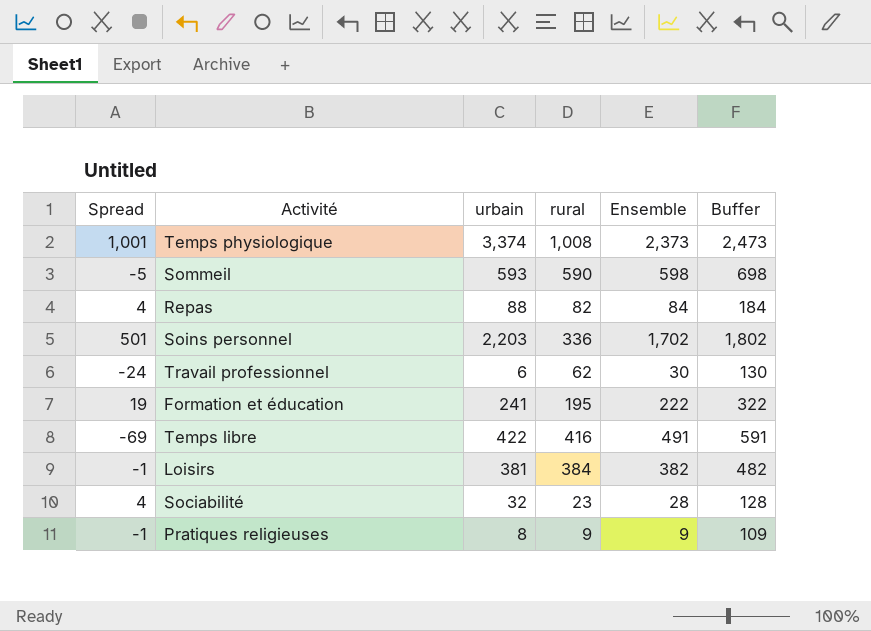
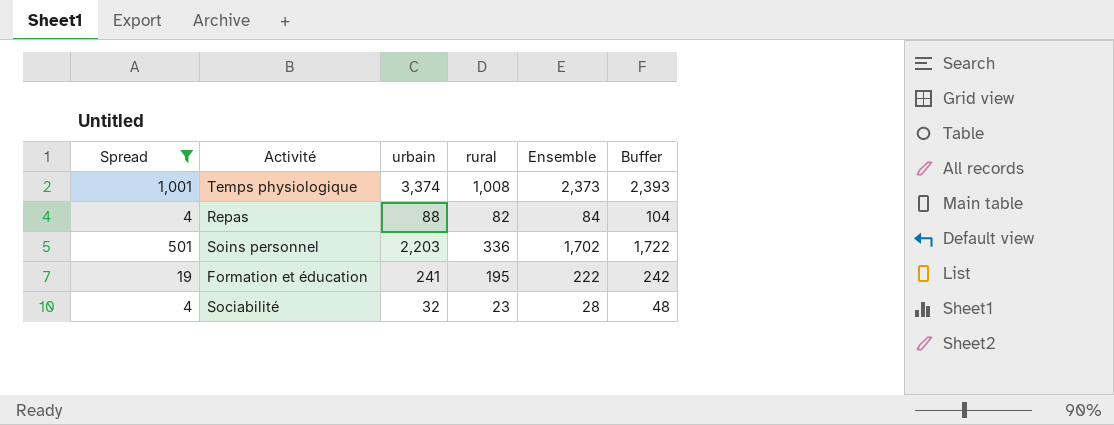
filter: none -> Spread >= 4
column Buffer | formula: [Ensemble] + 100 -> [Ensemble] + 20

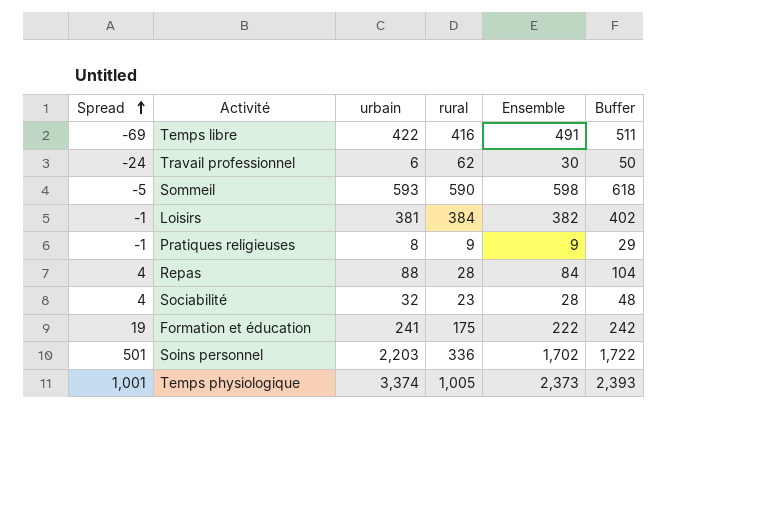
filter: Spread >= 4 -> none
row order: none -> Spread ascending
Repas | rural: 82 -> 28
Formation et éducation | rural: 195 -> 175
Temps physiologique | rural: 1,008 -> 1,005

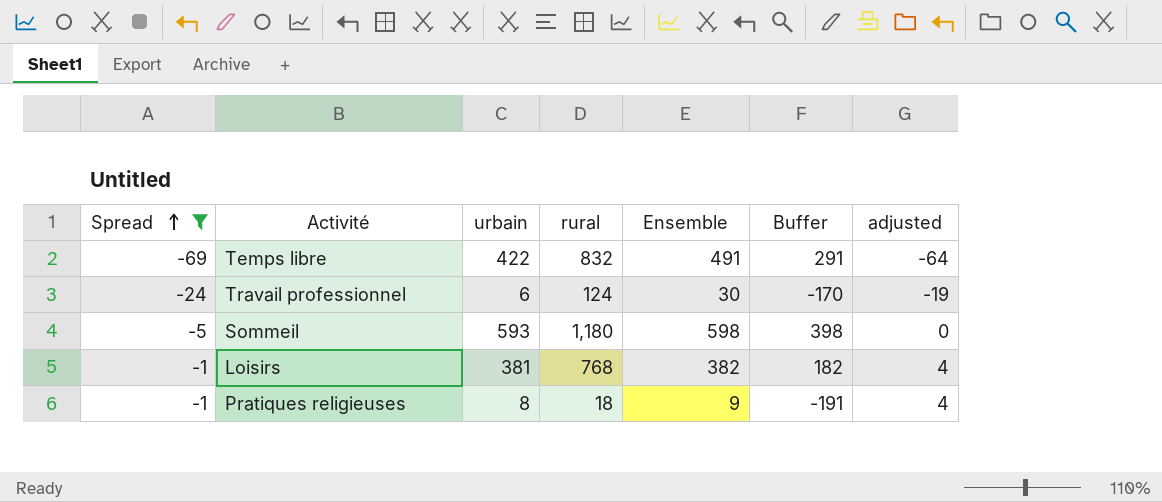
filter: none -> Spread <= -1
column Buffer | formula: [Ensemble] + 20 -> [Ensemble] - 200
column adjusted | formula: none -> [Spread] + 5
Temps libre | rural: 416 -> 832
Travail professionnel | rural: 62 -> 124
Sommeil | rural: 590 -> 1,180
Loisirs | rural: 384 -> 768
Pratiques religieuses | rural: 9 -> 18

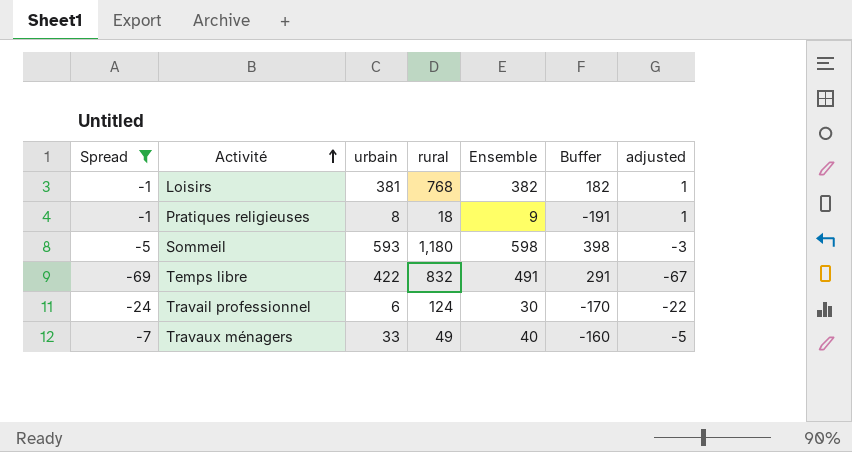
row order: Spread ascending -> Activité ascending
column adjusted | formula: [Spread] + 5 -> [Spread] + 2
row Travaux ménagers: none -> -7 | 33 | 49 | 40 | -160 | -5

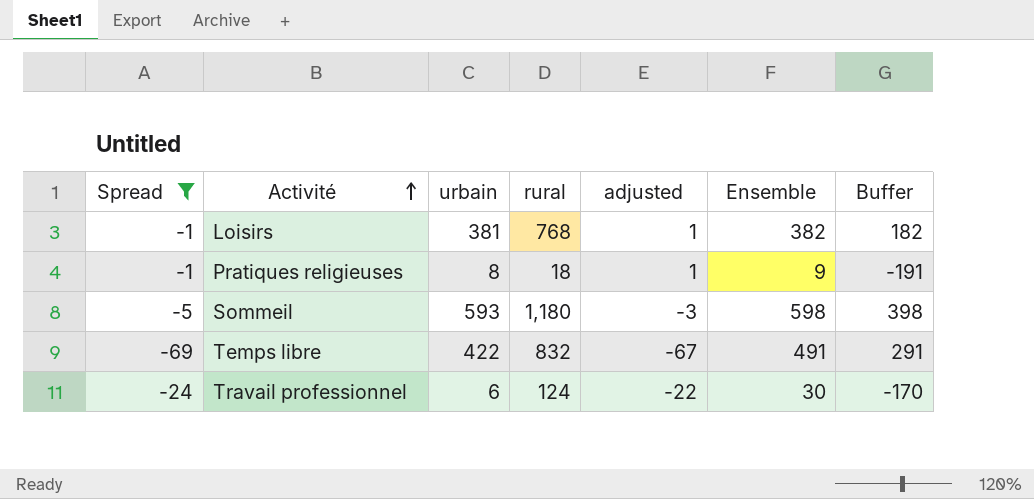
column adjusted | position: 7 -> 5
row Travaux ménagers: -7 | 33 | 49 | 40 | -160 | -5 -> none

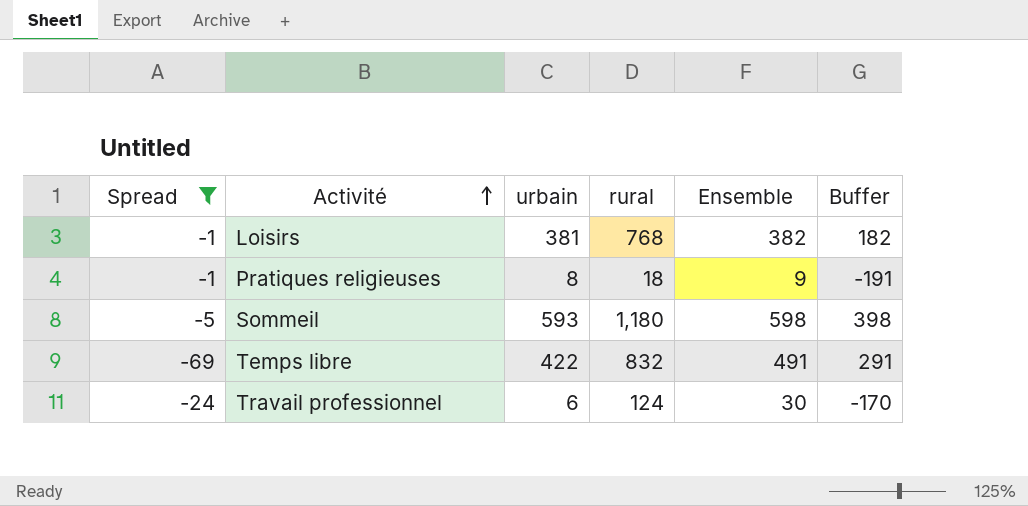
column adjusted | formula: [Spread] + 2 -> none

